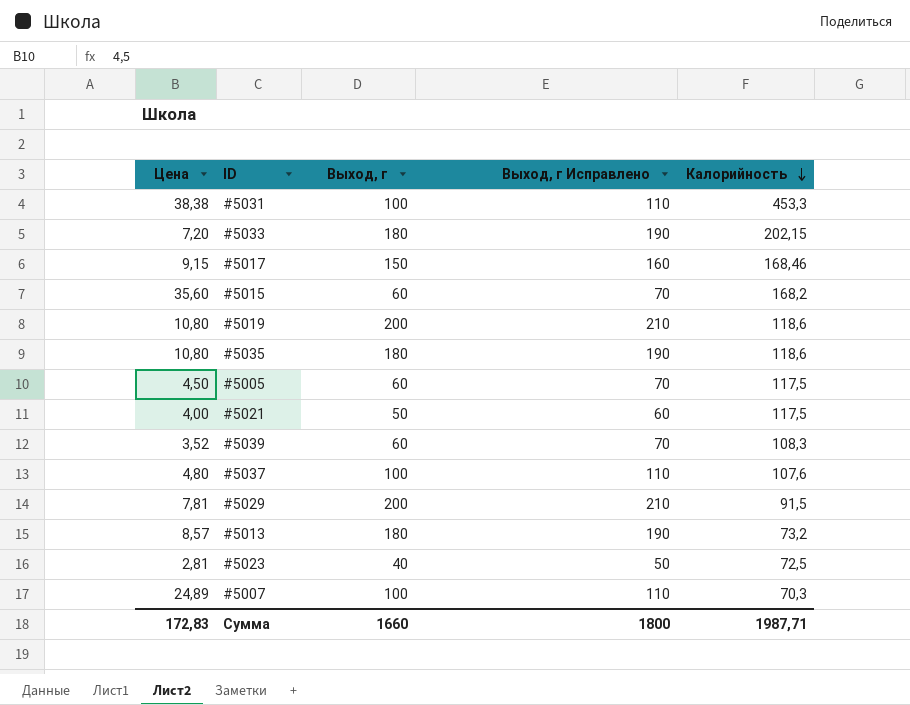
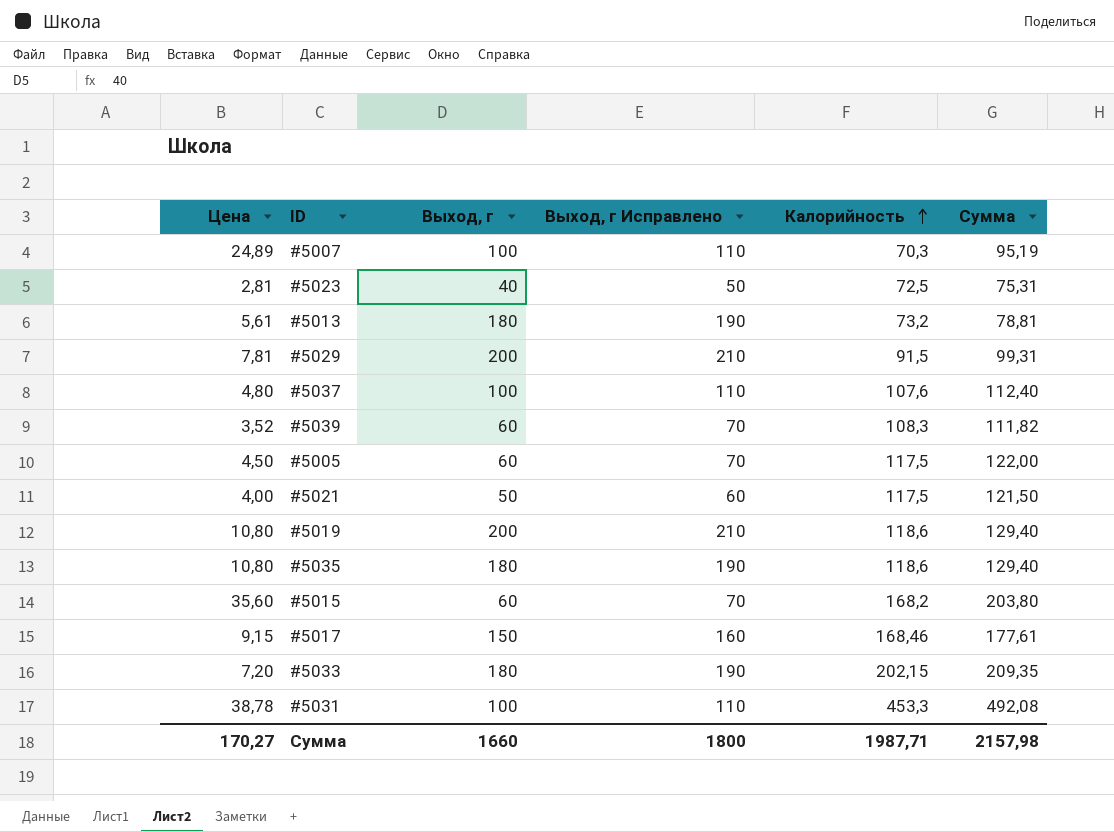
row order: Калорийность descending -> Калорийность ascending
column Сумма | formula: none -> [Цена] + [Калорийность]
#5013 | Цена: 8,57 -> 5,61
#5031 | Цена: 38,38 -> 38,78
Сумма | Цена: 172,83 -> 170,27

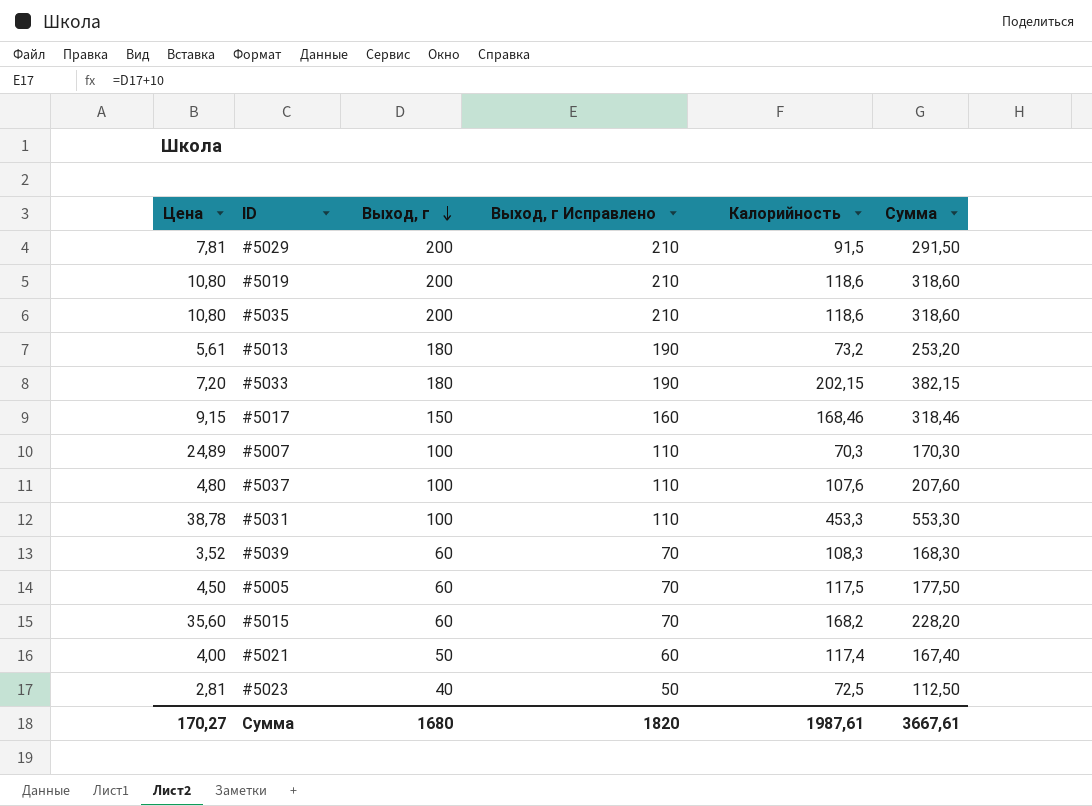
row order: Калорийность ascending -> Выход, г descending
column Сумма | formula: [Цена] + [Калорийность] -> [Выход, г] + [Калорийность]
#5035 | Выход, г: 180 -> 200
#5035 | Выход, г Исправлено: 190 -> 210
#5021 | Калорийность: 117,5 -> 117,4
Сумма | Выход, г: 1660 -> 1680
Сумма | Выход, г Исправлено: 1800 -> 1820
Сумма | Калорийность: 1987,71 -> 1987,61
Сумма | Сумма: 2157,98 -> 3667,61

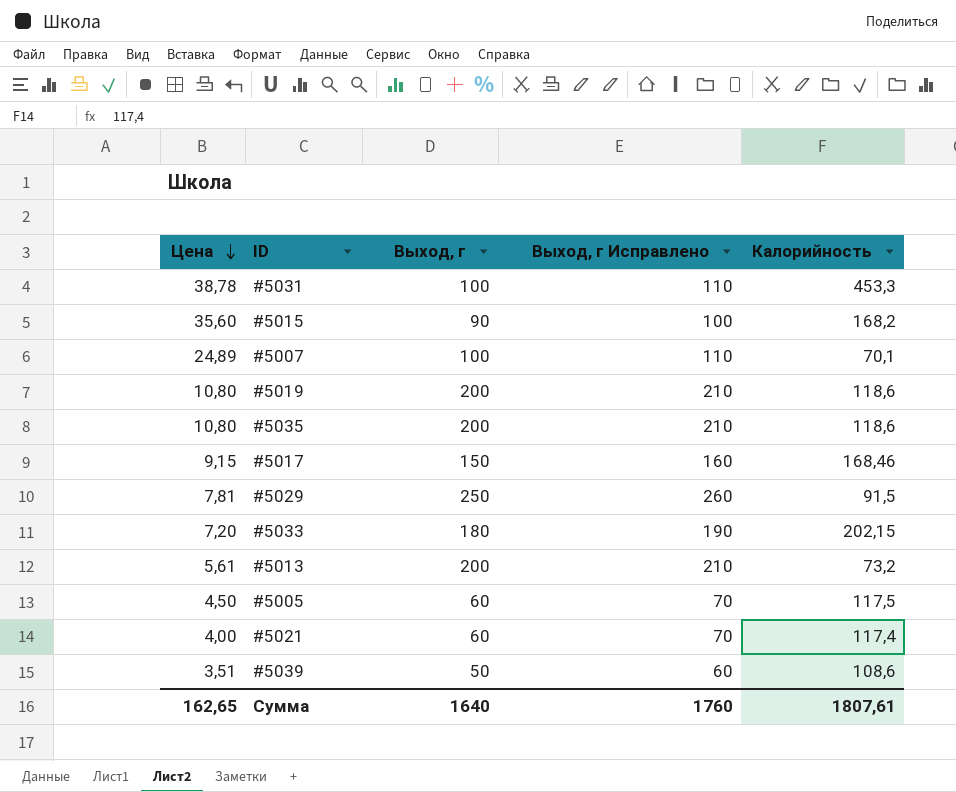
row order: Выход, г descending -> Цена descending
column Сумма | formula: [Выход, г] + [Калорийность] -> none
row #5037: 4,80 | 100 | 110 | 107,6 | 207,60 -> none
row #5023: 2,81 | 40 | 50 | 72,5 | 112,50 -> none
#5015 | Выход, г: 60 -> 90
#5015 | Выход, г Исправлено: 70 -> 100
#5007 | Калорийность: 70,3 -> 70,1
#5029 | Выход, г: 200 -> 250
#5029 | Выход, г Исправлено: 210 -> 260
#5013 | Выход, г: 180 -> 200
#5013 | Выход, г Исправлено: 190 -> 210
#5021 | Выход, г: 50 -> 60
#5021 | Выход, г Исправлено: 60 -> 70
#5039 | Цена: 3,52 -> 3,51
#5039 | Выход, г: 60 -> 50
#5039 | Выход, г Исправлено: 70 -> 60
#5039 | Калорийность: 108,3 -> 108,6
Сумма | Цена: 170,27 -> 162,65
Сумма | Выход, г: 1680 -> 1640
Сумма | Выход, г Исправлено: 1820 -> 1760
Сумма | Калорийность: 1987,61 -> 1807,61

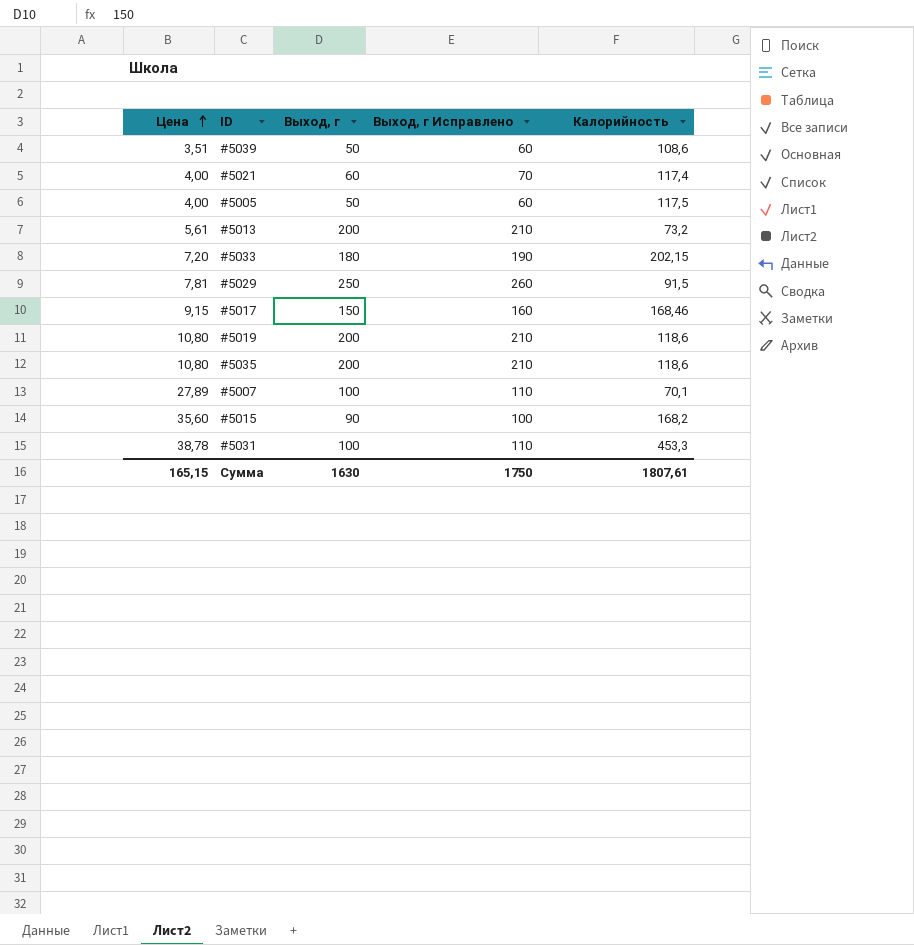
row order: Цена descending -> Цена ascending
#5005 | Цена: 4,50 -> 4,00
#5005 | Выход, г: 60 -> 50
#5005 | Выход, г Исправлено: 70 -> 60
#5007 | Цена: 24,89 -> 27,89
Сумма | Цена: 162,65 -> 165,15
Сумма | Выход, г: 1640 -> 1630
Сумма | Выход, г Исправлено: 1760 -> 1750

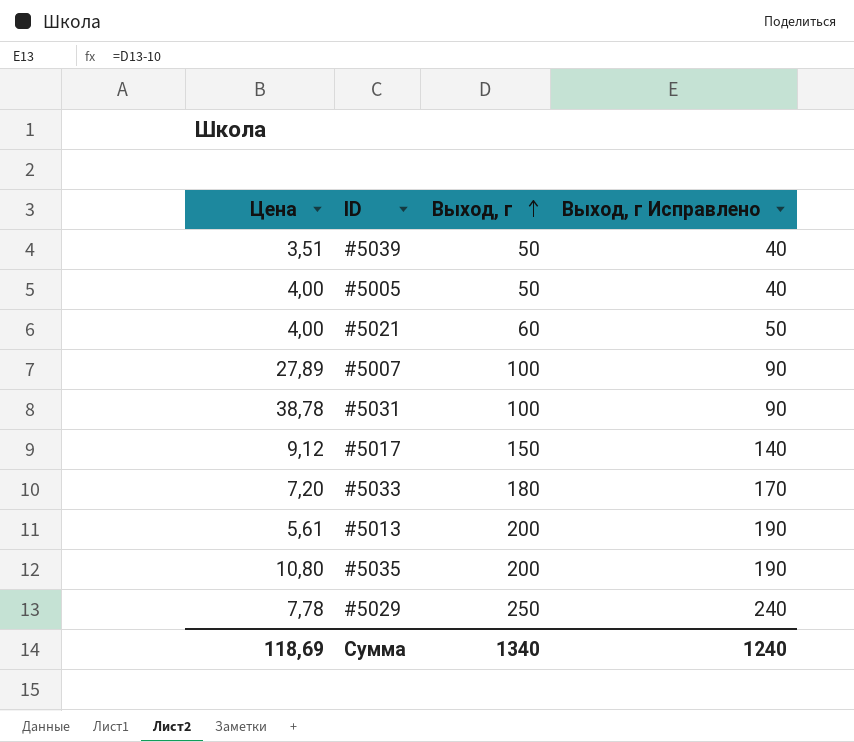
row order: Цена ascending -> Выход, г ascending
column Калорийность | position: 5 -> none
column Выход, г Исправлено | formula: [Выход, г] + 10 -> [Выход, г] - 10
row #5019: 10,80 | 200 | 210 | 118,6 -> none
row #5015: 35,60 | 90 | 100 | 168,2 -> none
#5017 | Цена: 9,15 -> 9,12
#5029 | Цена: 7,81 -> 7,78
Сумма | Цена: 165,15 -> 118,69
Сумма | Выход, г: 1630 -> 1340
Сумма | Выход, г Исправлено: 1750 -> 1240

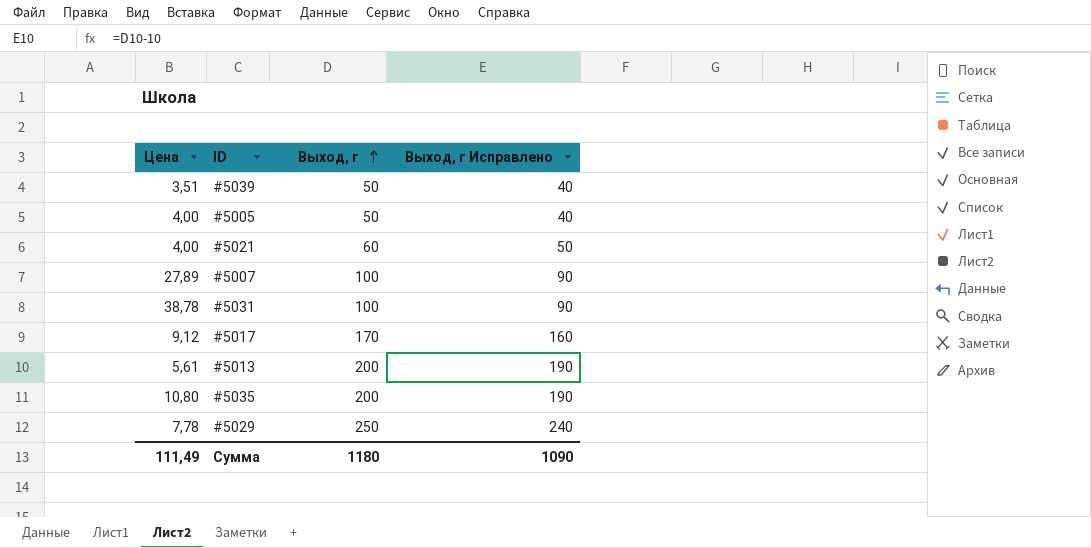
row #5033: 7,20 | 180 | 170 -> none
#5017 | Выход, г: 150 -> 170
#5017 | Выход, г Исправлено: 140 -> 160
Сумма | Цена: 118,69 -> 111,49
Сумма | Выход, г: 1340 -> 1180
Сумма | Выход, г Исправлено: 1240 -> 1090

